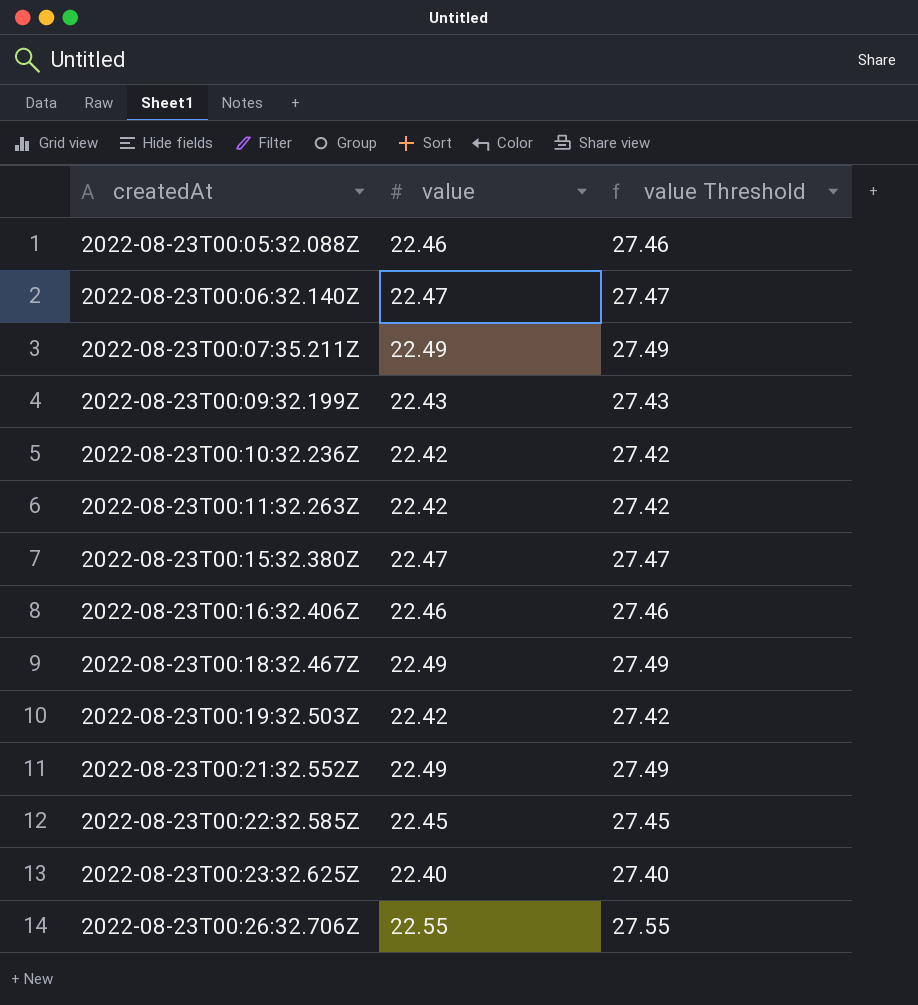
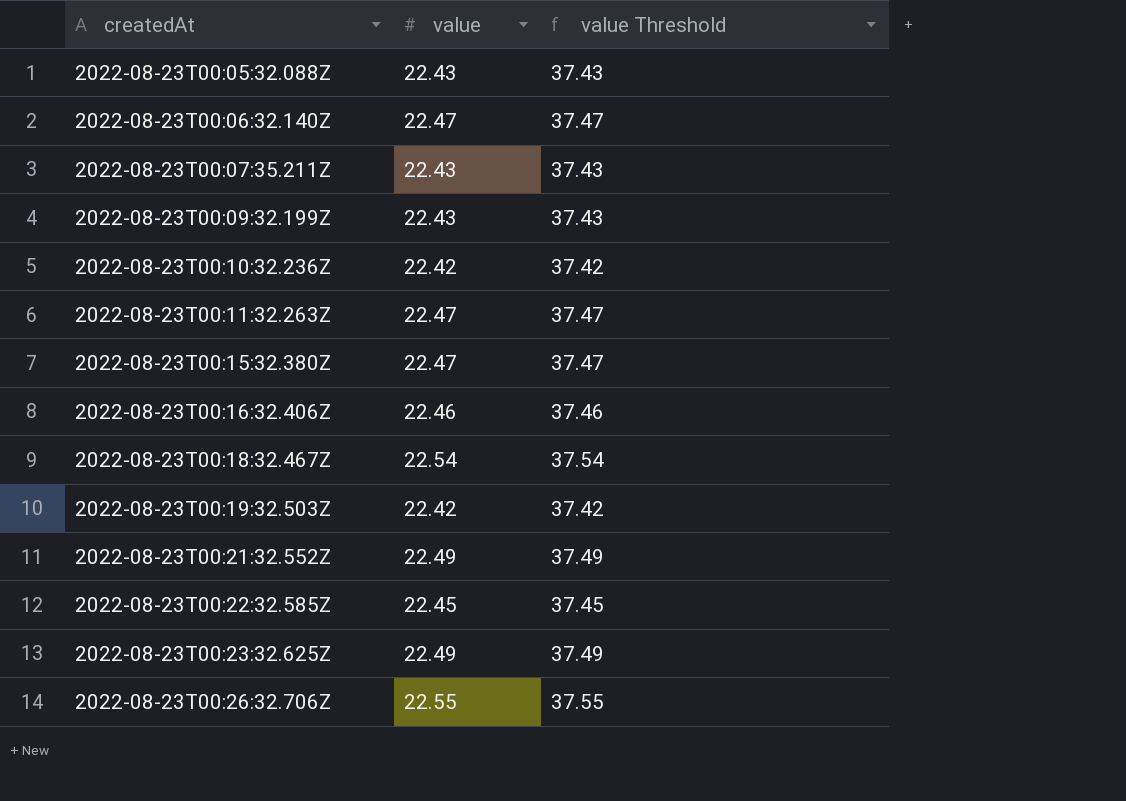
column value Threshold | formula: [value] + 5 -> [value] + 15
2022-08-23T00:05:32.088Z | value: 22.46 -> 22.43
2022-08-23T00:07:35.211Z | value: 22.49 -> 22.43
2022-08-23T00:11:32.263Z | value: 22.42 -> 22.47
2022-08-23T00:18:32.467Z | value: 22.49 -> 22.54
2022-08-23T00:23:32.625Z | value: 22.40 -> 22.49

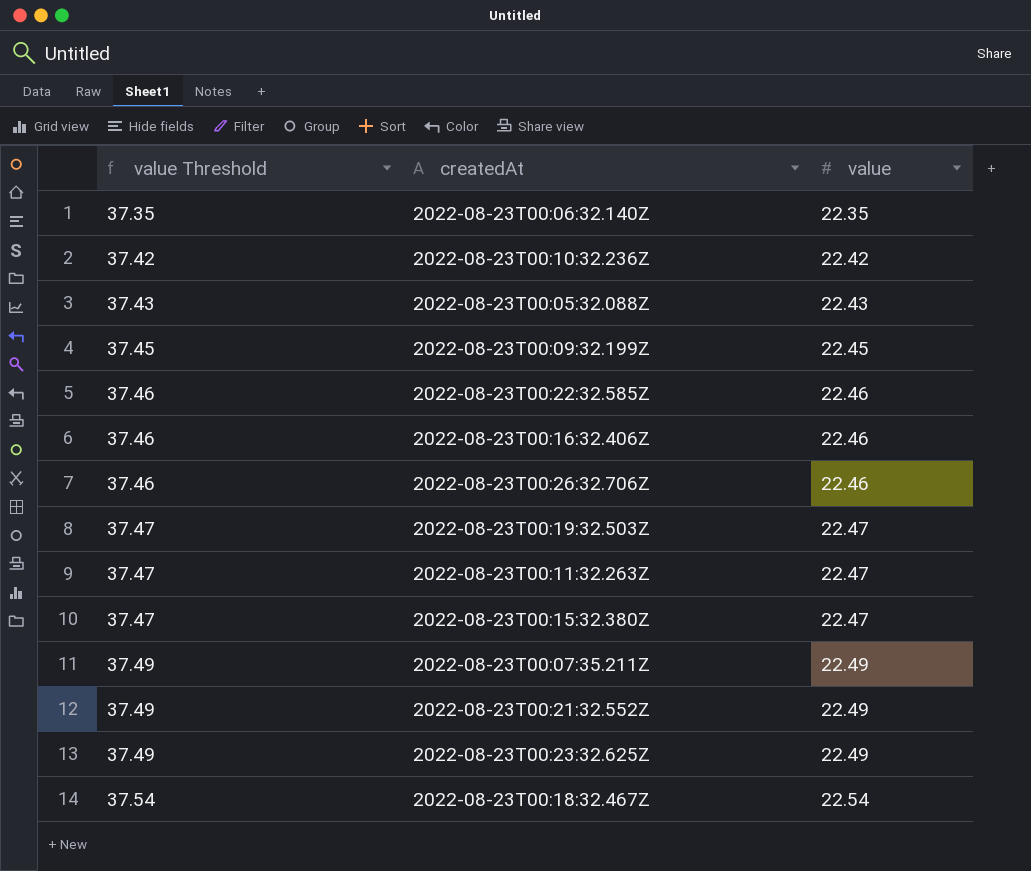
row order: createdAt ascending -> value Threshold ascending
column value Threshold | position: 3 -> 1
2022-08-23T00:06:32.140Z | value Threshold: 37.47 -> 37.35
2022-08-23T00:06:32.140Z | value: 22.47 -> 22.35
2022-08-23T00:09:32.199Z | value Threshold: 37.43 -> 37.45
2022-08-23T00:09:32.199Z | value: 22.43 -> 22.45
2022-08-23T00:22:32.585Z | value Threshold: 37.45 -> 37.46
2022-08-23T00:22:32.585Z | value: 22.45 -> 22.46
2022-08-23T00:26:32.706Z | value Threshold: 37.55 -> 37.46
2022-08-23T00:26:32.706Z | value: 22.55 -> 22.46
2022-08-23T00:19:32.503Z | value Threshold: 37.42 -> 37.47
2022-08-23T00:19:32.503Z | value: 22.42 -> 22.47
2022-08-23T00:07:35.211Z | value Threshold: 37.43 -> 37.49
2022-08-23T00:07:35.211Z | value: 22.43 -> 22.49

